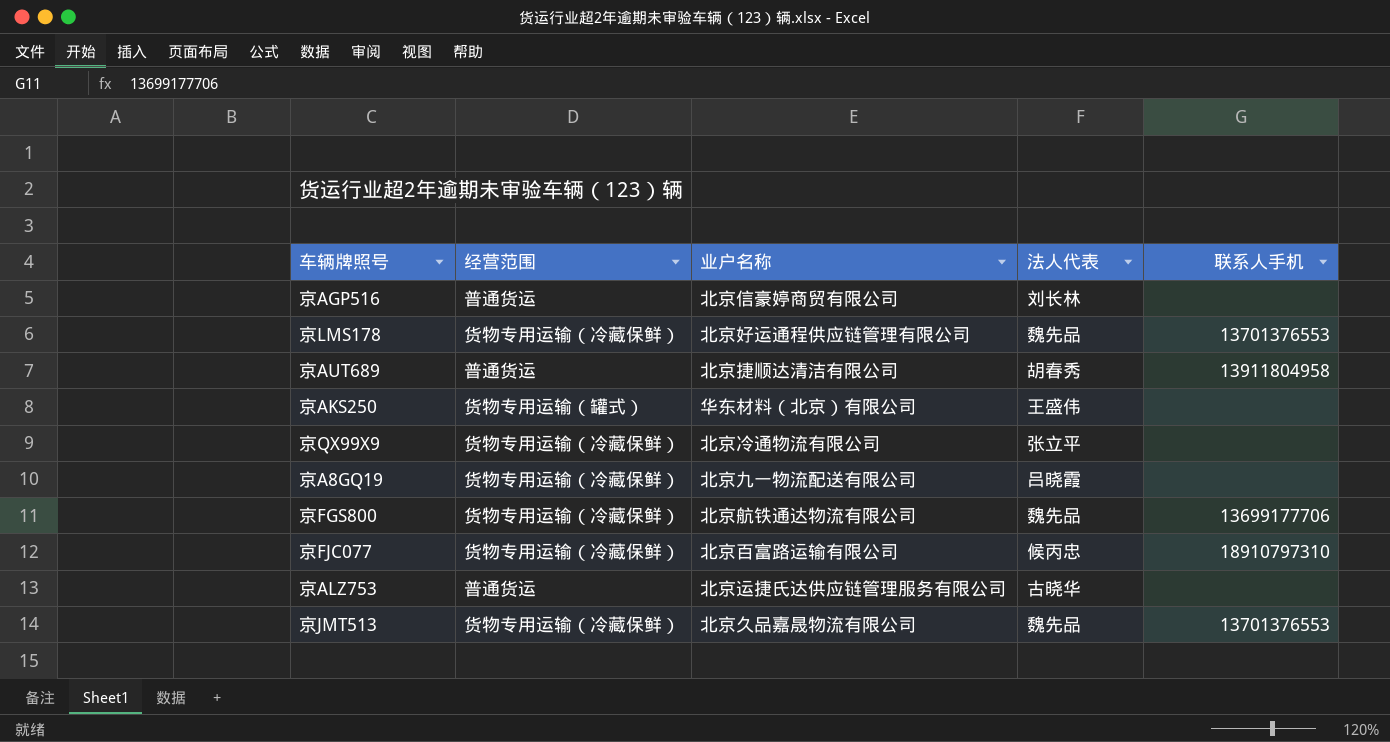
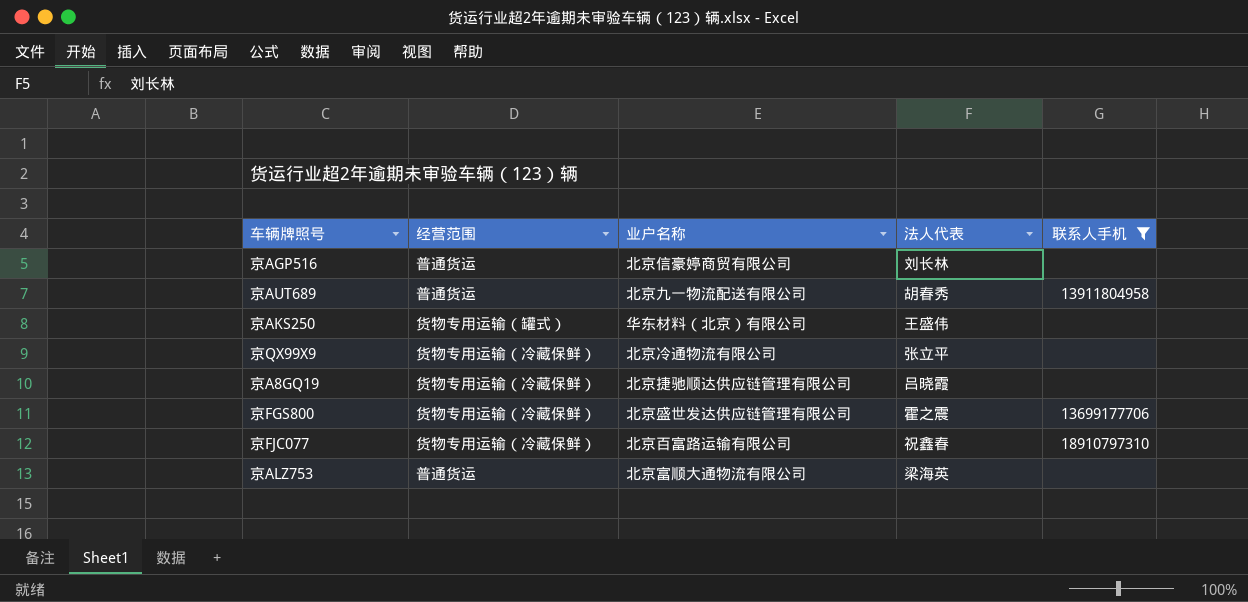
filter: none -> 联系人手机 != 13701376553
京AUT689 | 业户名称: 北京捷顺达清洁有限公司 -> 北京九一物流配送有限公司
京A8GQ19 | 业户名称: 北京九一物流配送有限公司 -> 北京捷驰顺达供应链管理有限公司
京FGS800 | 业户名称: 北京航铁通达物流有限公司 -> 北京盛世发达供应链管理有限公司
京FGS800 | 法人代表: 魏先品 -> 霍之震
京FJC077 | 法人代表: 候丙忠 -> 祝鑫春
京ALZ753 | 业户名称: 北京运捷氏达供应链管理服务有限公司 -> 北京富顺大通物流有限公司
京ALZ753 | 法人代表: 古晓华 -> 梁海英

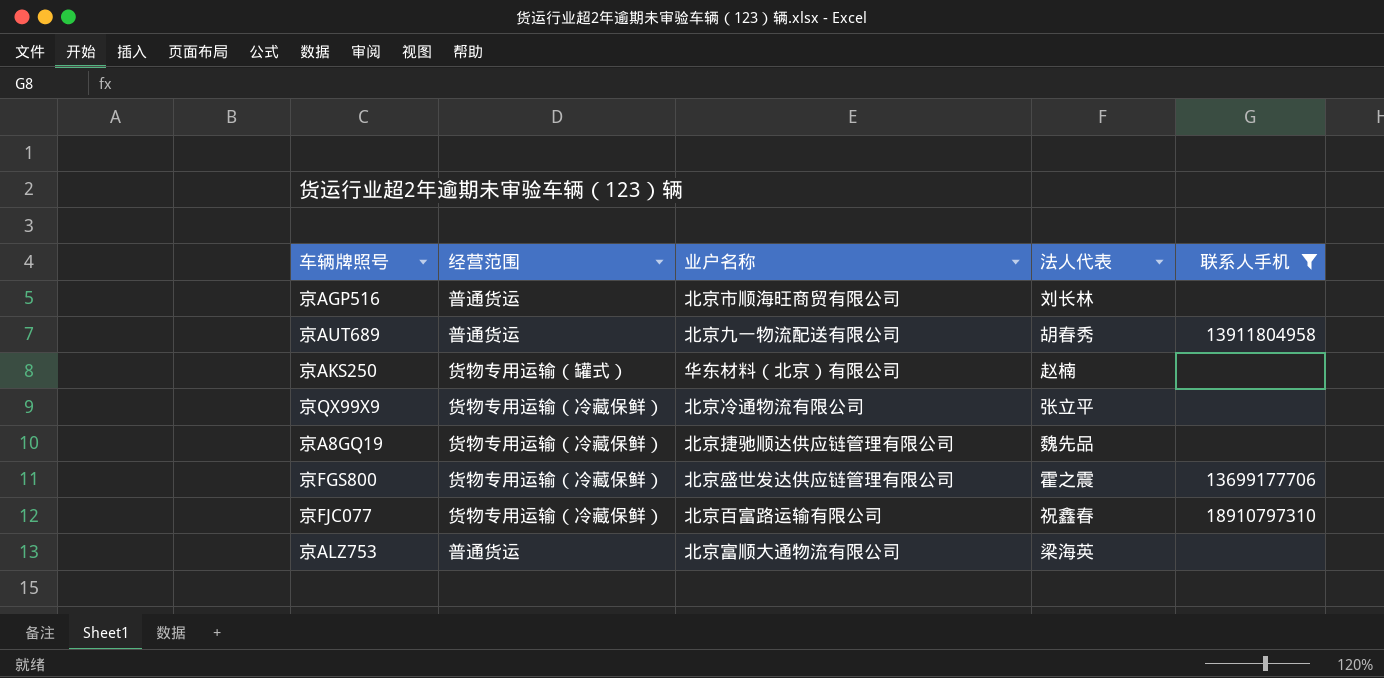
京AGP516 | 业户名称: 北京信豪婷商贸有限公司 -> 北京市顺海旺商贸有限公司
京AKS250 | 法人代表: 王盛伟 -> 赵楠
京A8GQ19 | 法人代表: 吕晓霞 -> 魏先品

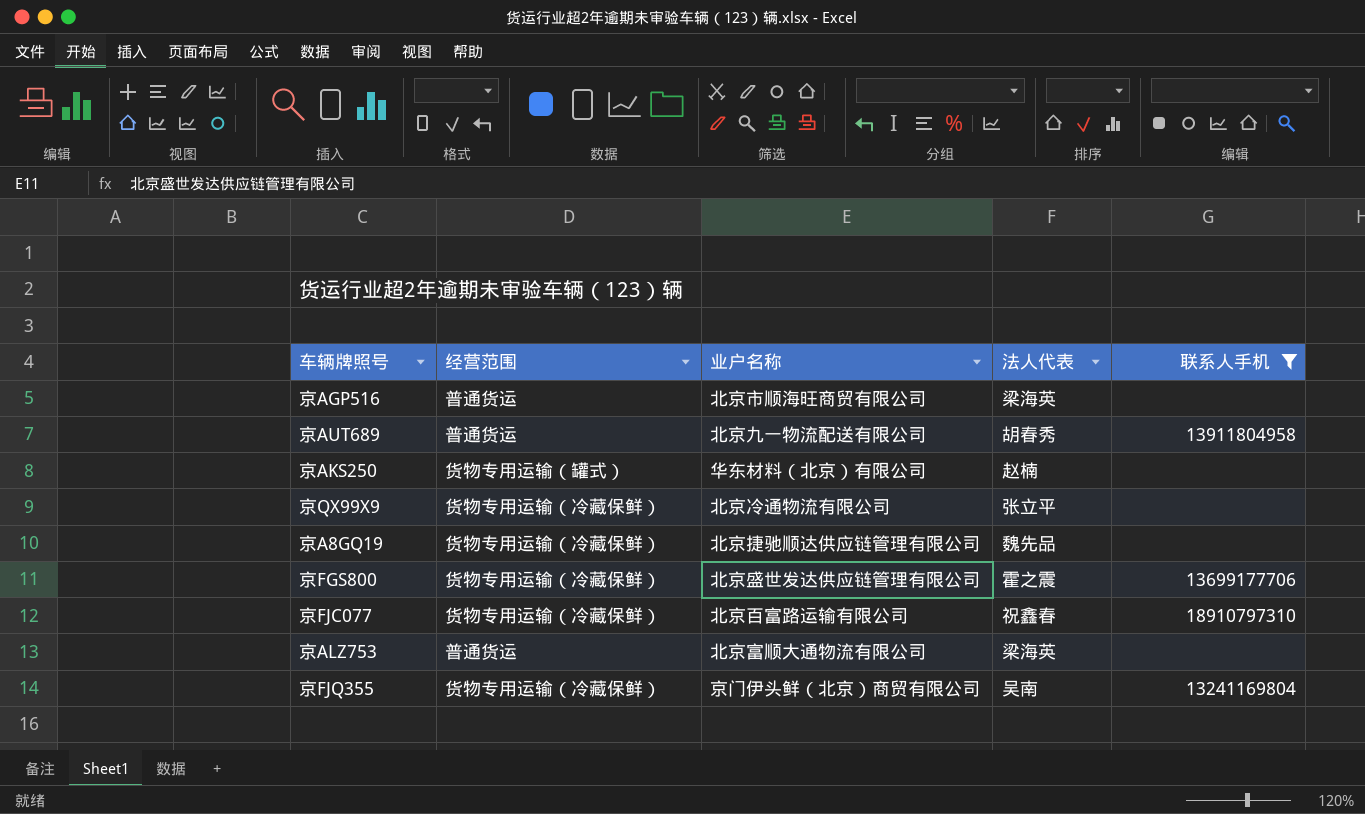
京AGP516 | 法人代表: 刘长林 -> 梁海英
row 京FJQ355: none -> 货物专用运输（冷藏保鲜） | 京门伊头鲜（北京）商贸有限公司 | 吴南 | 13241169804

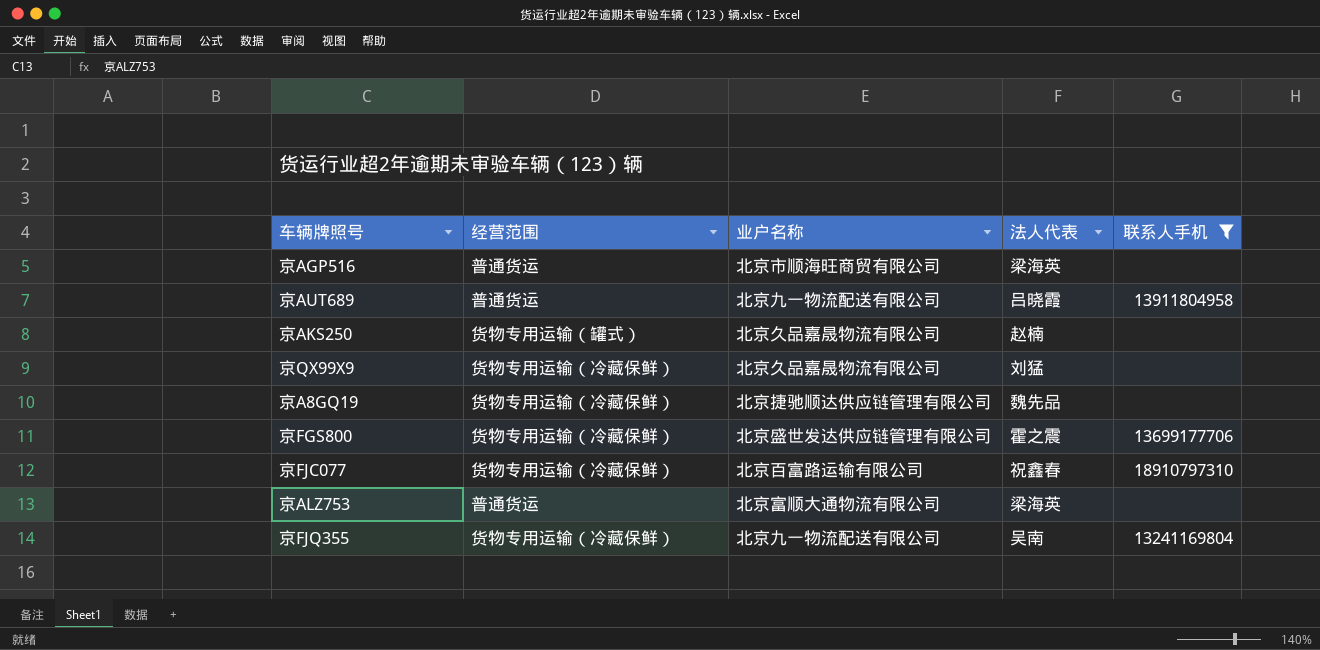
京AUT689 | 法人代表: 胡春秀 -> 吕晓霞
京AKS250 | 业户名称: 华东材料（北京）有限公司 -> 北京久品嘉晟物流有限公司
京QX99X9 | 业户名称: 北京冷通物流有限公司 -> 北京久品嘉晟物流有限公司
京QX99X9 | 法人代表: 张立平 -> 刘猛
京FJQ355 | 业户名称: 京门伊头鲜（北京）商贸有限公司 -> 北京九一物流配送有限公司

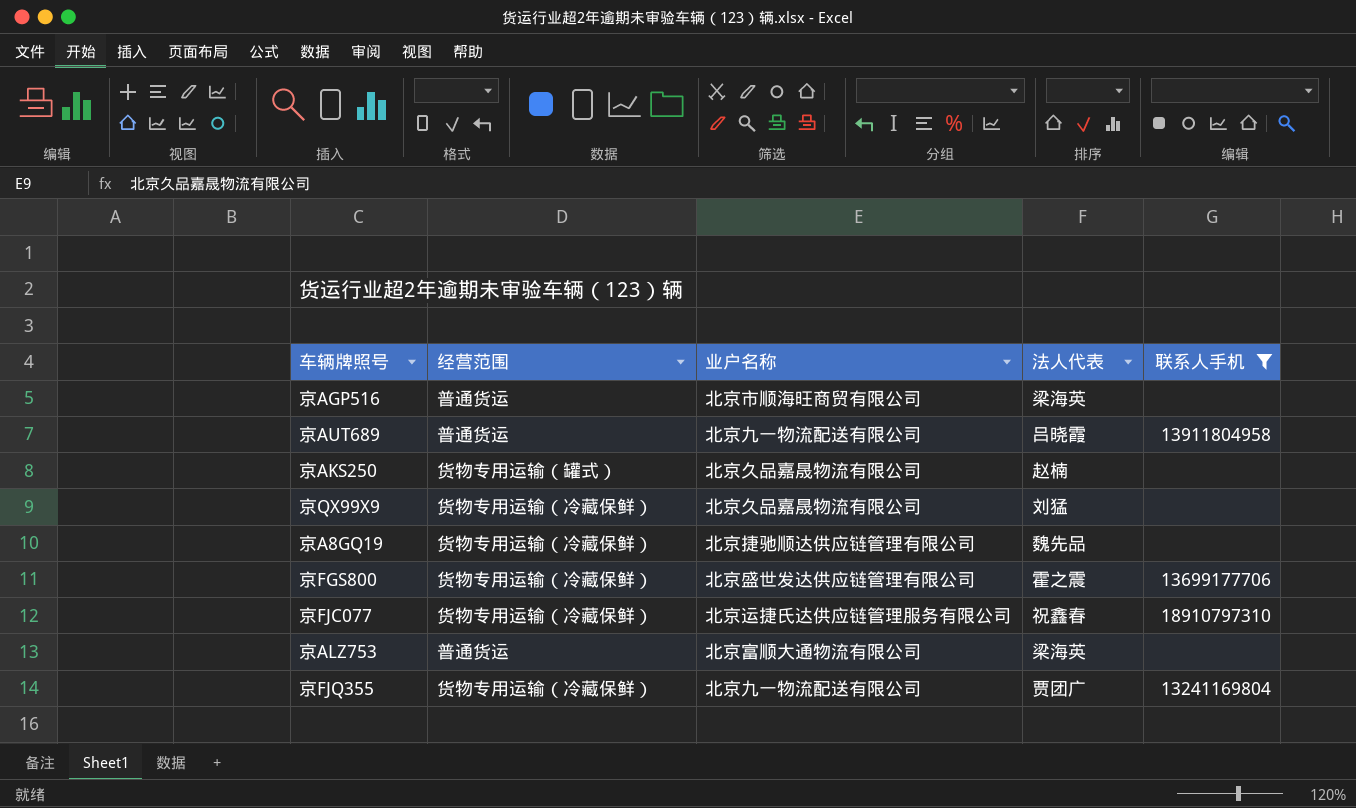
京FJC077 | 业户名称: 北京百富路运输有限公司 -> 北京运捷氏达供应链管理服务有限公司
京FJQ355 | 法人代表: 吴南 -> 贾团广

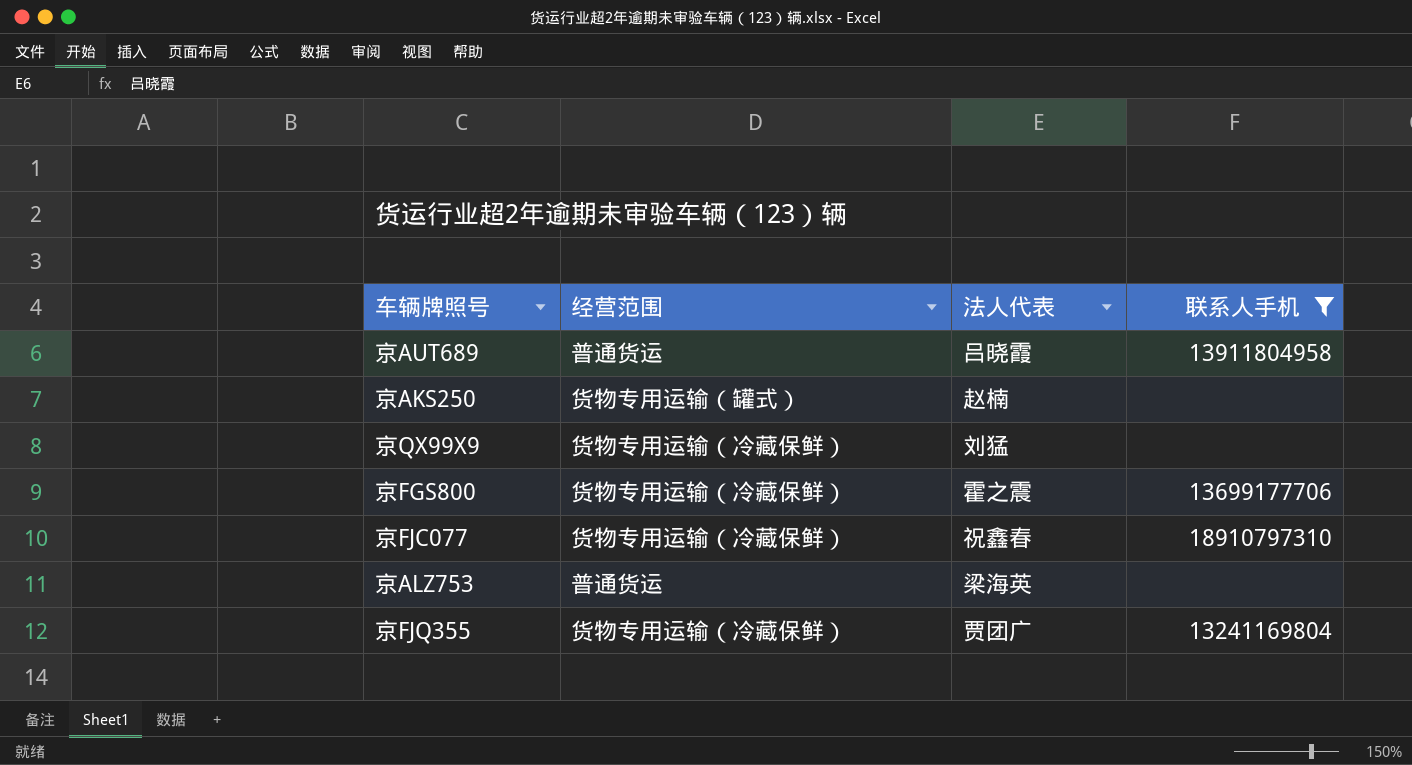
column 业户名称 | position: 3 -> none
row 京AGP516: 普通货运 | 北京市顺海旺商贸有限公司 | 梁海英 | none -> none
row 京A8GQ19: 货物专用运输（冷藏保鲜） | 北京捷驰顺达供应链管理有限公司 | 魏先品 | none -> none

